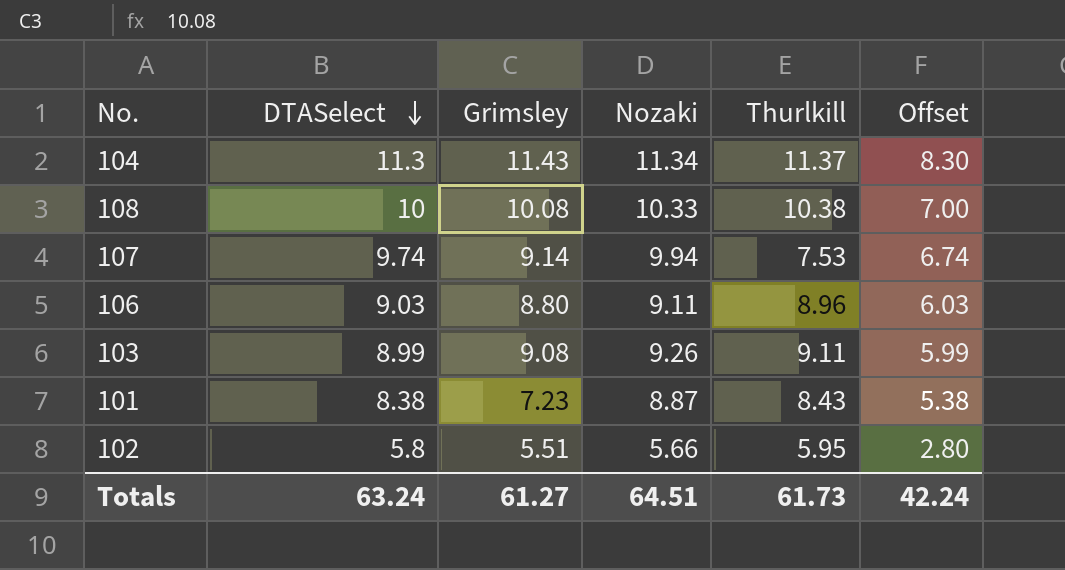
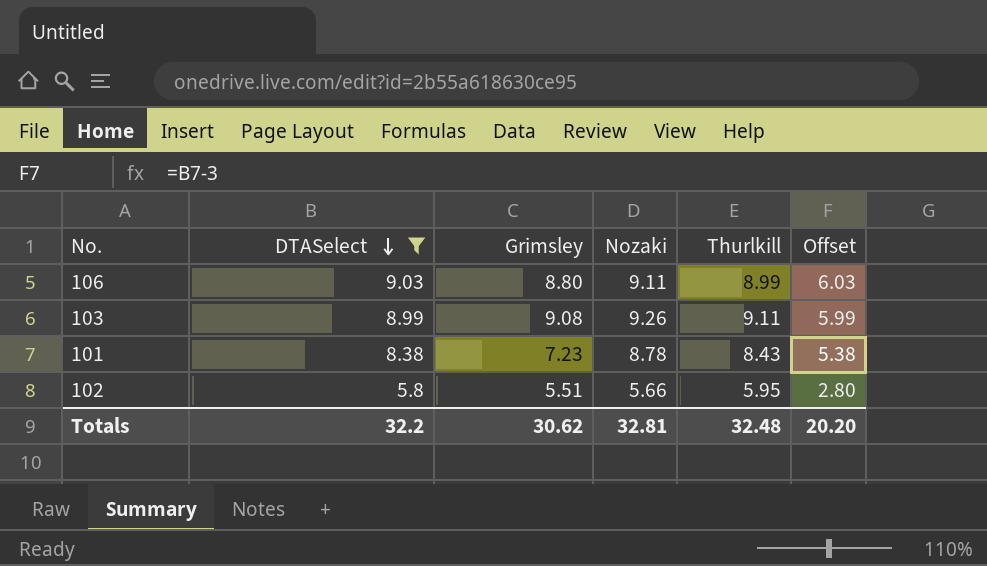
filter: none -> DTASelect <= 9.03
106 | Thurlkill: 8.96 -> 8.99
101 | Nozaki: 8.87 -> 8.78
Totals | DTASelect: 63.24 -> 32.2
Totals | Grimsley: 61.27 -> 30.62
Totals | Nozaki: 64.51 -> 32.81
Totals | Thurlkill: 61.73 -> 32.48
Totals | Offset: 42.24 -> 20.20

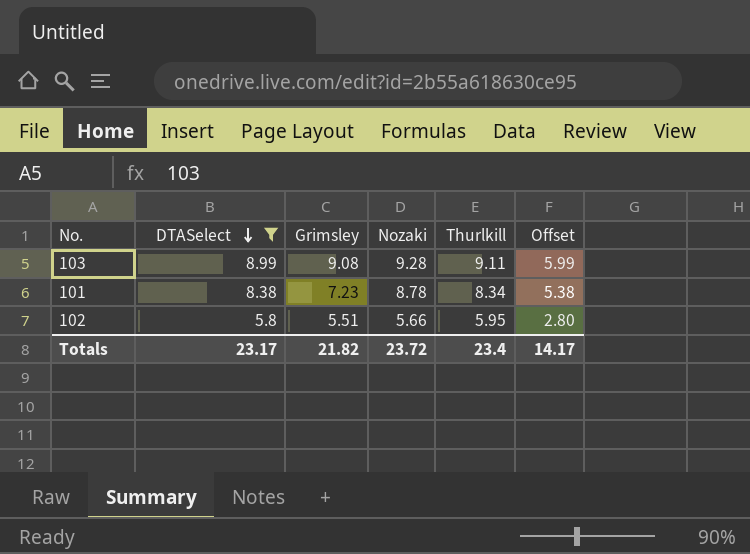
row 106: 9.03 | 8.80 | 9.11 | 8.99 | 6.03 -> none
103 | Nozaki: 9.26 -> 9.28
101 | Thurlkill: 8.43 -> 8.34
Totals | DTASelect: 32.2 -> 23.17
Totals | Grimsley: 30.62 -> 21.82
Totals | Nozaki: 32.81 -> 23.72
Totals | Thurlkill: 32.48 -> 23.4
Totals | Offset: 20.20 -> 14.17

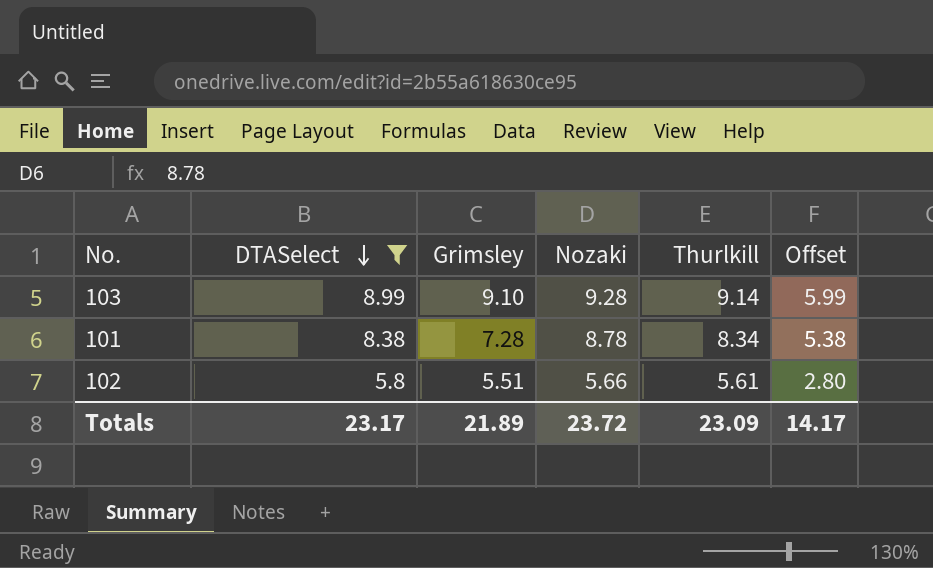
103 | Grimsley: 9.08 -> 9.10
103 | Thurlkill: 9.11 -> 9.14
101 | Grimsley: 7.23 -> 7.28
102 | Thurlkill: 5.95 -> 5.61
Totals | Grimsley: 21.82 -> 21.89
Totals | Thurlkill: 23.4 -> 23.09

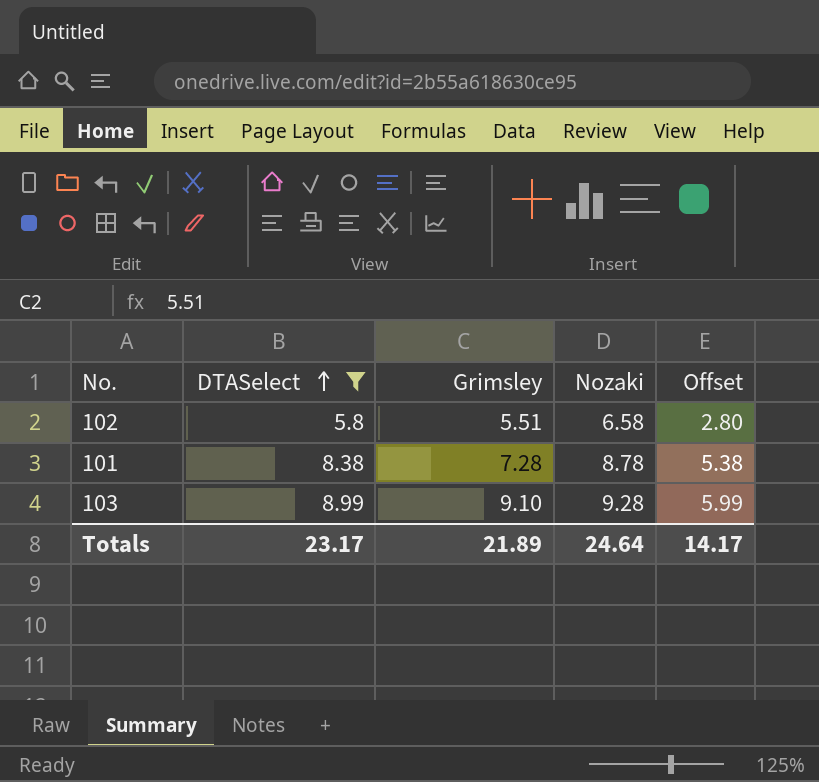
row order: DTASelect descending -> DTASelect ascending
column Thurlkill | position: 5 -> none
102 | Nozaki: 5.66 -> 6.58
Totals | Nozaki: 23.72 -> 24.64

